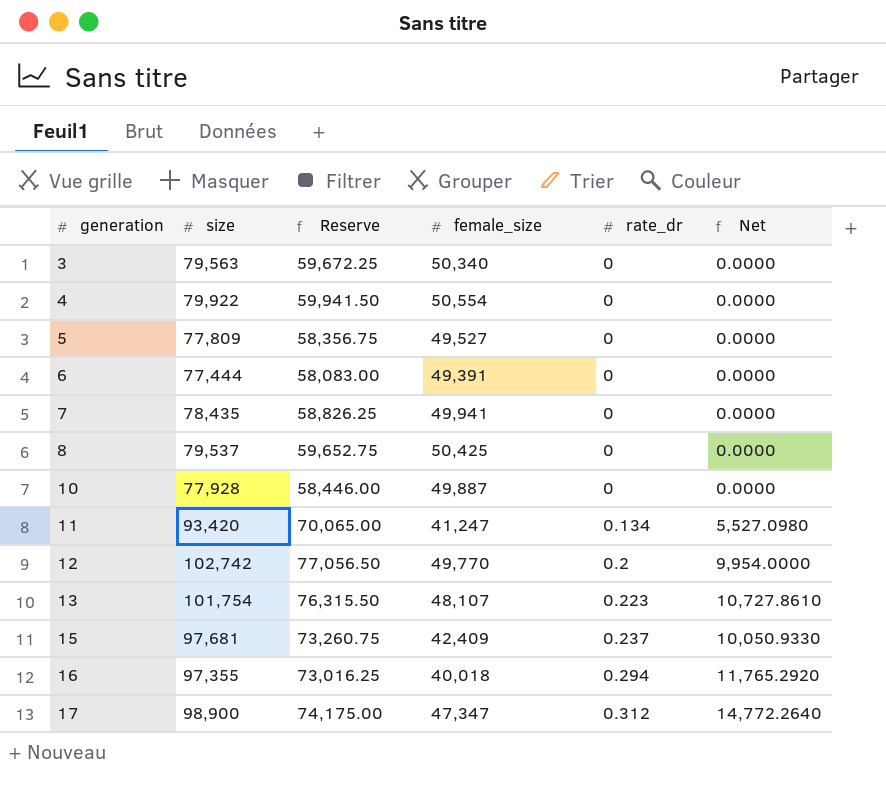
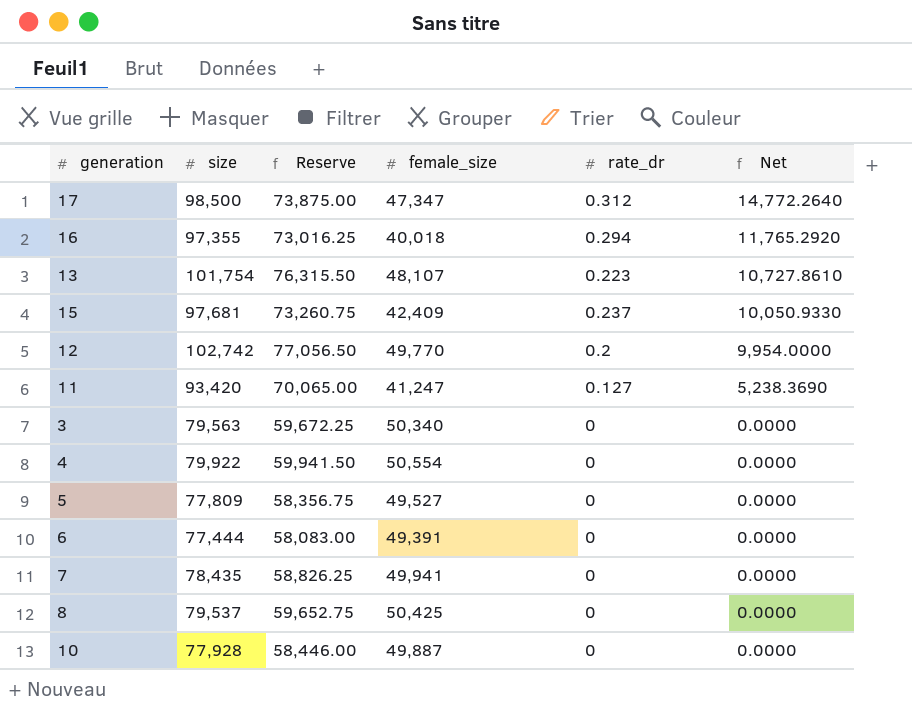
row order: generation ascending -> Net descending
17 | size: 98,900 -> 98,500
17 | Reserve: 74,175.00 -> 73,875.00
11 | rate_dr: 0.134 -> 0.127
11 | Net: 5,527.0980 -> 5,238.3690

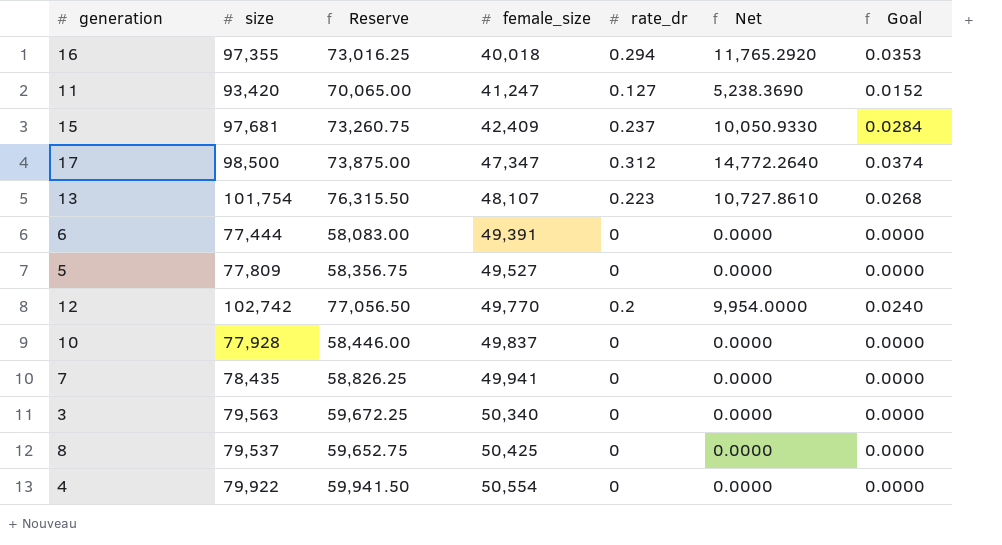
row order: Net descending -> female_size ascending
column Goal | formula: none -> [rate_dr] * 0.12
10 | female_size: 49,887 -> 49,837

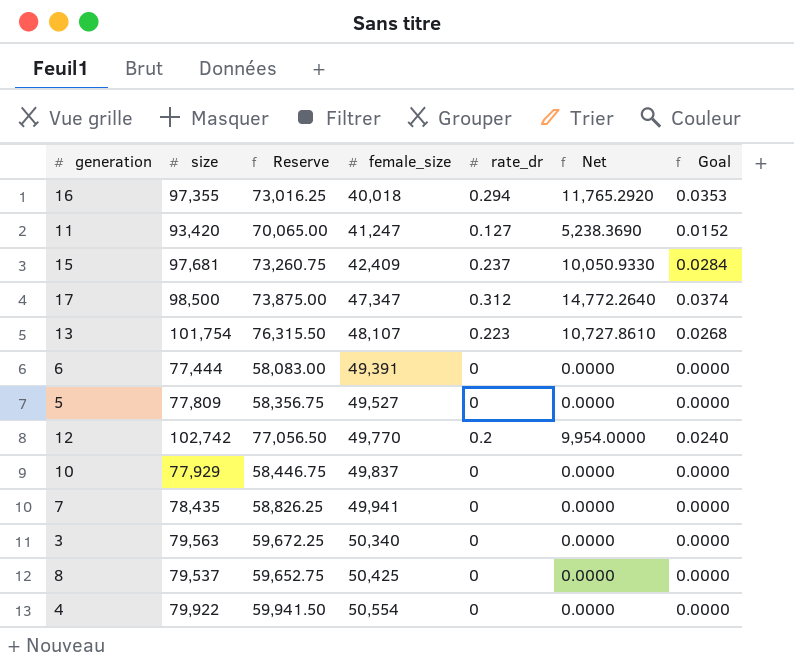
10 | size: 77,928 -> 77,929
10 | Reserve: 58,446.00 -> 58,446.75

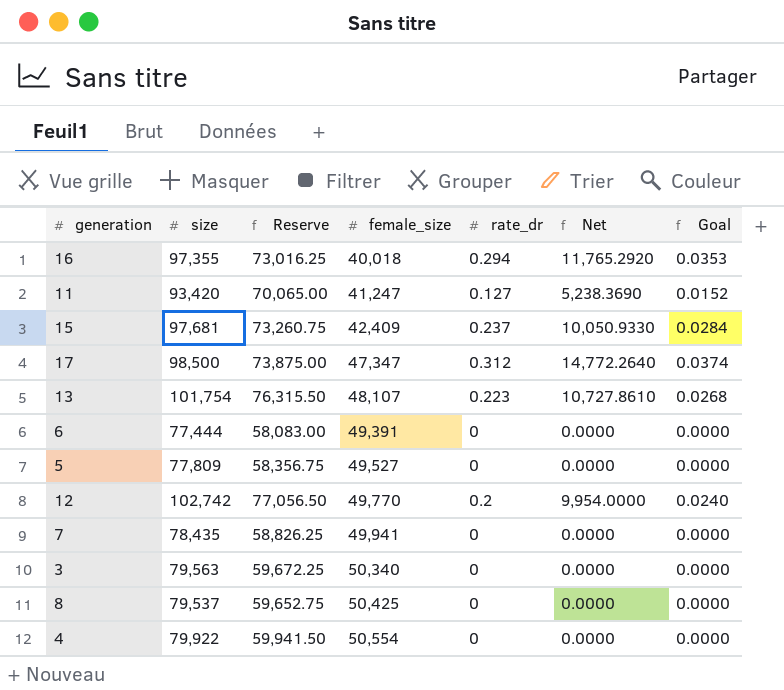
row 10: 77,929 | 58,446.75 | 49,837 | 0 | 0.0000 | 0.0000 -> none

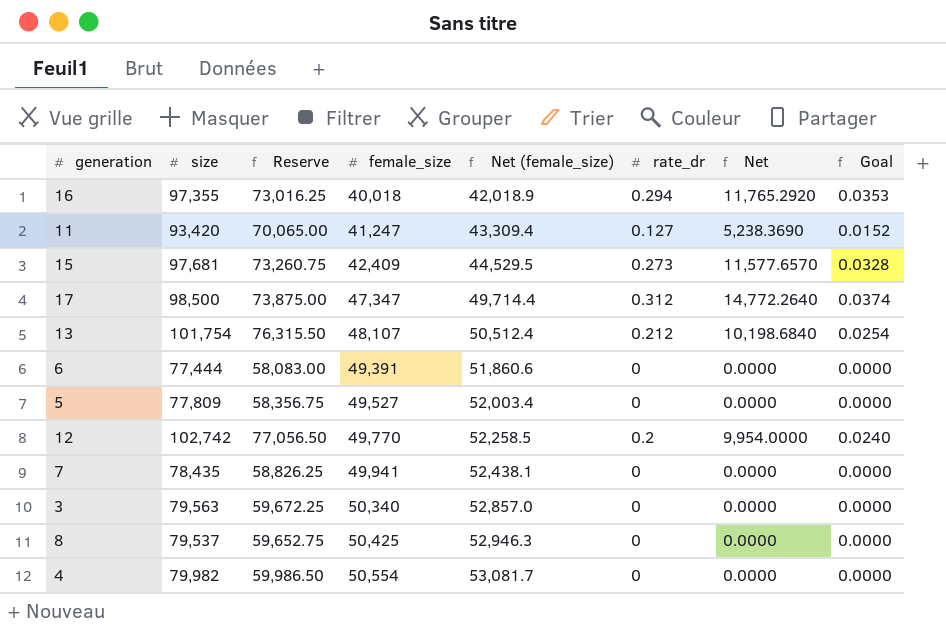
column Net (female_size) | formula: none -> [female_size] * 1.05
15 | rate_dr: 0.237 -> 0.273
15 | Net: 10,050.9330 -> 11,577.6570
15 | Goal: 0.0284 -> 0.0328
13 | rate_dr: 0.223 -> 0.212
13 | Net: 10,727.8610 -> 10,198.6840
13 | Goal: 0.0268 -> 0.0254
4 | size: 79,922 -> 79,982
4 | Reserve: 59,941.50 -> 59,986.50

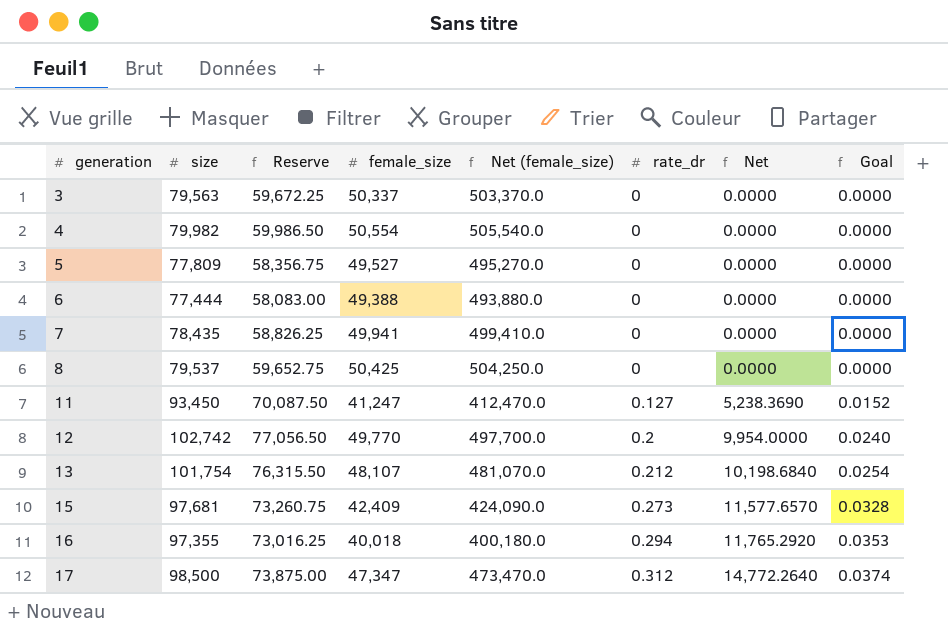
row order: female_size ascending -> generation ascending
column Net (female_size) | formula: [female_size] * 1.05 -> [female_size] * 10
3 | female_size: 50,340 -> 50,337
6 | female_size: 49,391 -> 49,388
11 | size: 93,420 -> 93,450
11 | Reserve: 70,065.00 -> 70,087.50

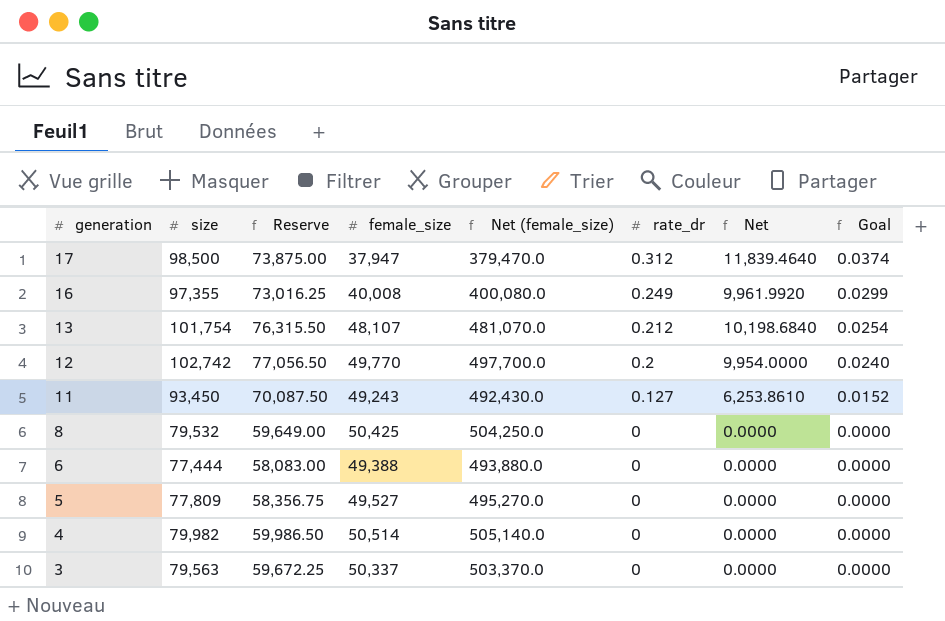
row order: generation ascending -> generation descending
row 7: 78,435 | 58,826.25 | 49,941 | 499,410.0 | 0 | 0.0000 | 0.0000 -> none
row 15: 97,681 | 73,260.75 | 42,409 | 424,090.0 | 0.273 | 11,577.6570 | 0.0328 -> none
17 | female_size: 47,347 -> 37,947
17 | Net (female_size): 473,470.0 -> 379,470.0
17 | Net: 14,772.2640 -> 11,839.4640
16 | female_size: 40,018 -> 40,008
16 | Net (female_size): 400,180.0 -> 400,080.0
16 | rate_dr: 0.294 -> 0.249
16 | Net: 11,765.2920 -> 9,961.9920
16 | Goal: 0.0353 -> 0.0299
11 | female_size: 41,247 -> 49,243
11 | Net (female_size): 412,470.0 -> 492,430.0
11 | Net: 5,238.3690 -> 6,253.8610
8 | size: 79,537 -> 79,532
8 | Reserve: 59,652.75 -> 59,649.00
4 | female_size: 50,554 -> 50,514
4 | Net (female_size): 505,540.0 -> 505,140.0

